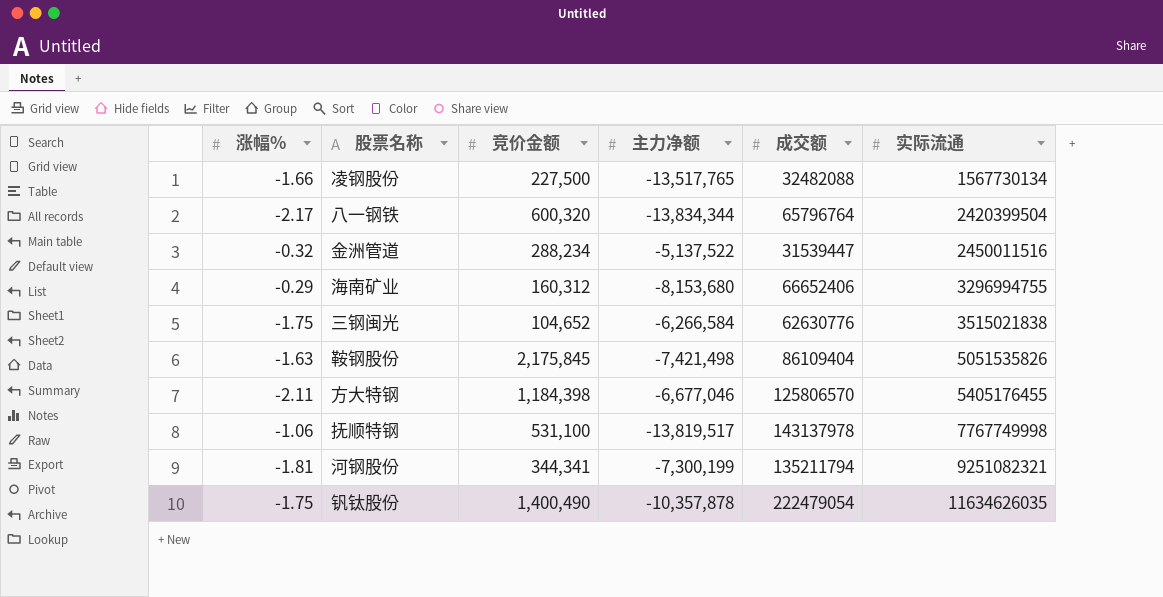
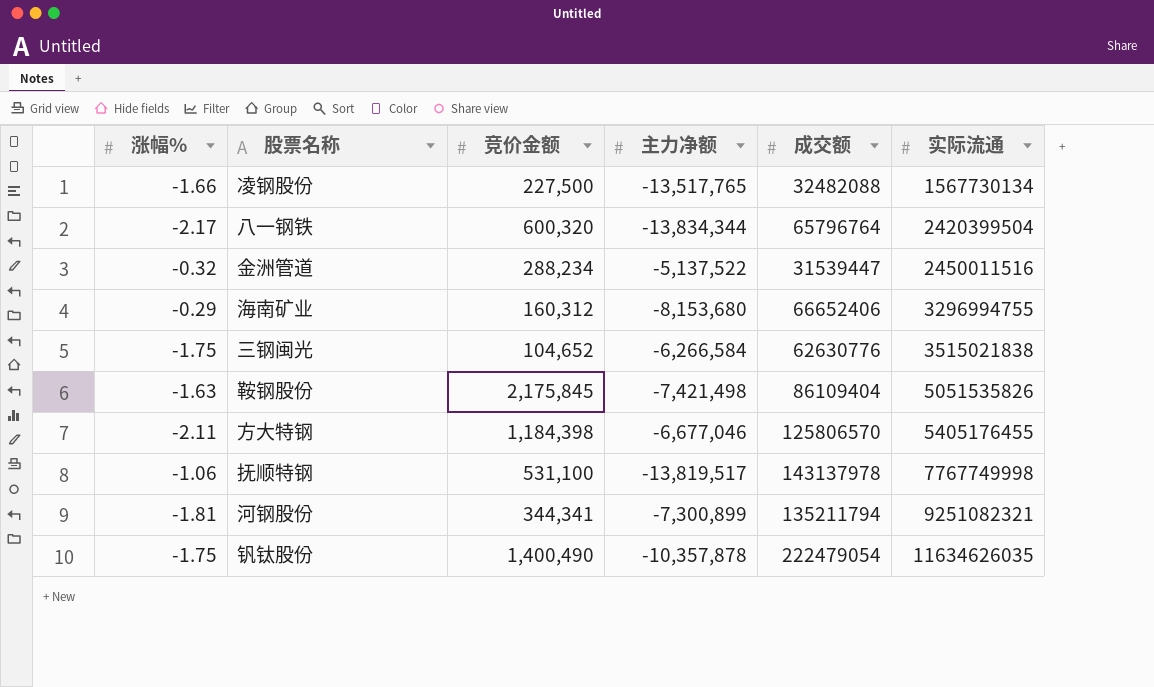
河钢股份 | 主力净额: -7,300,199 -> -7,300,899

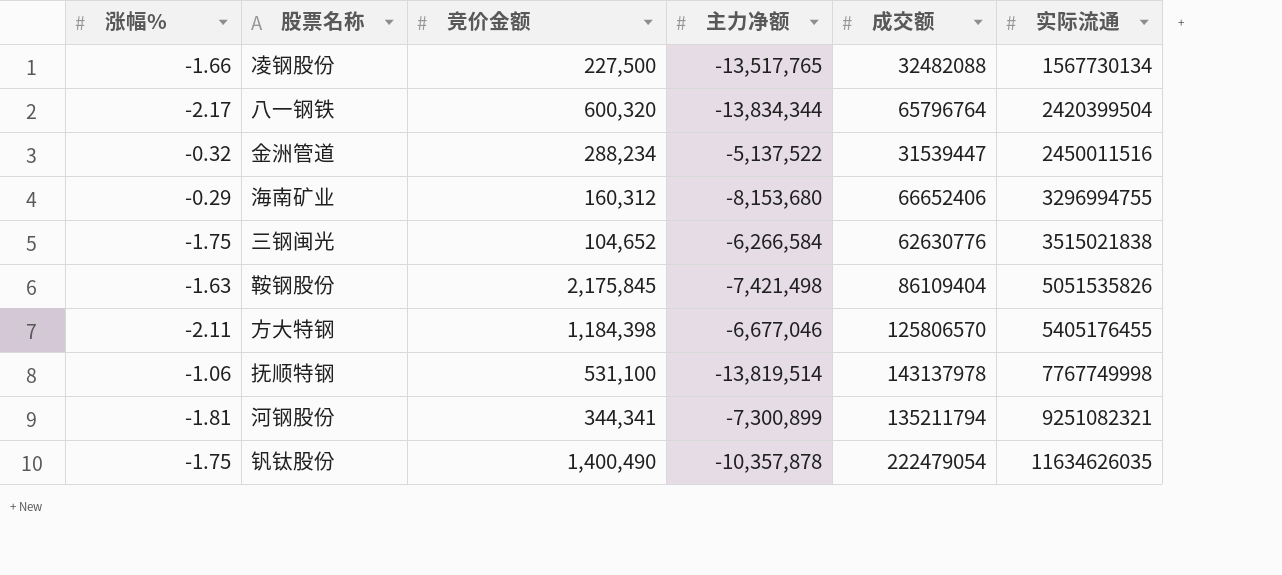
抚顺特钢 | 主力净额: -13,819,517 -> -13,819,514

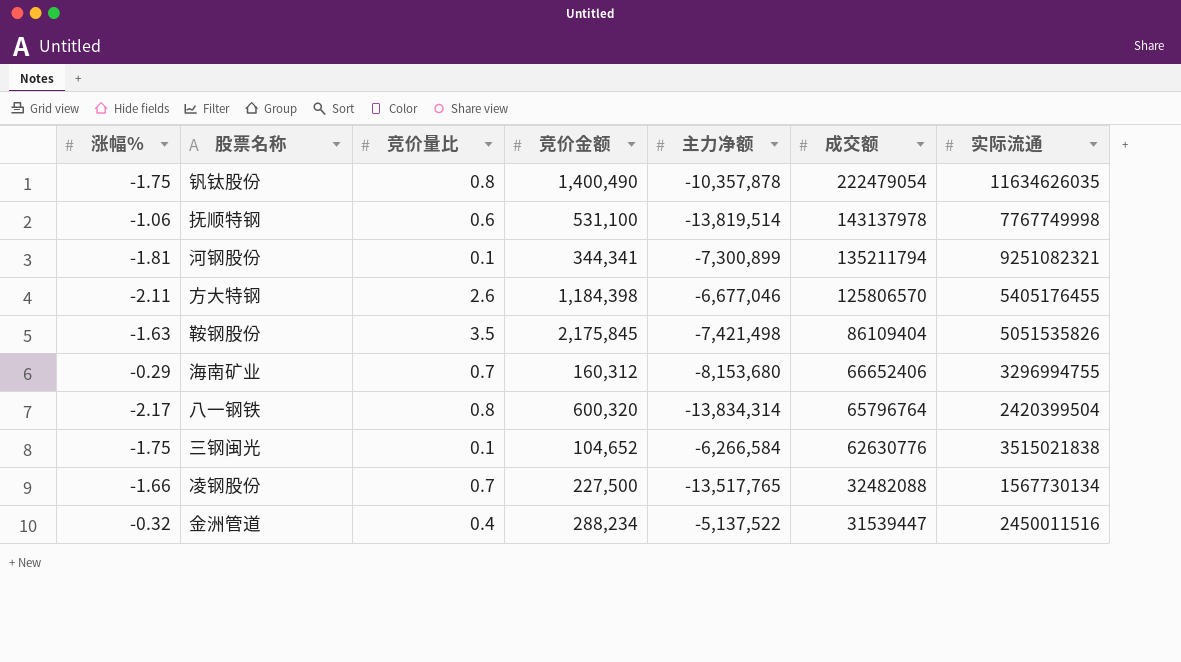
row order: 实际流通 ascending -> 成交额 descending
column 竞价量比 | position: none -> 3
八一钢铁 | 主力净额: -13,834,344 -> -13,834,314

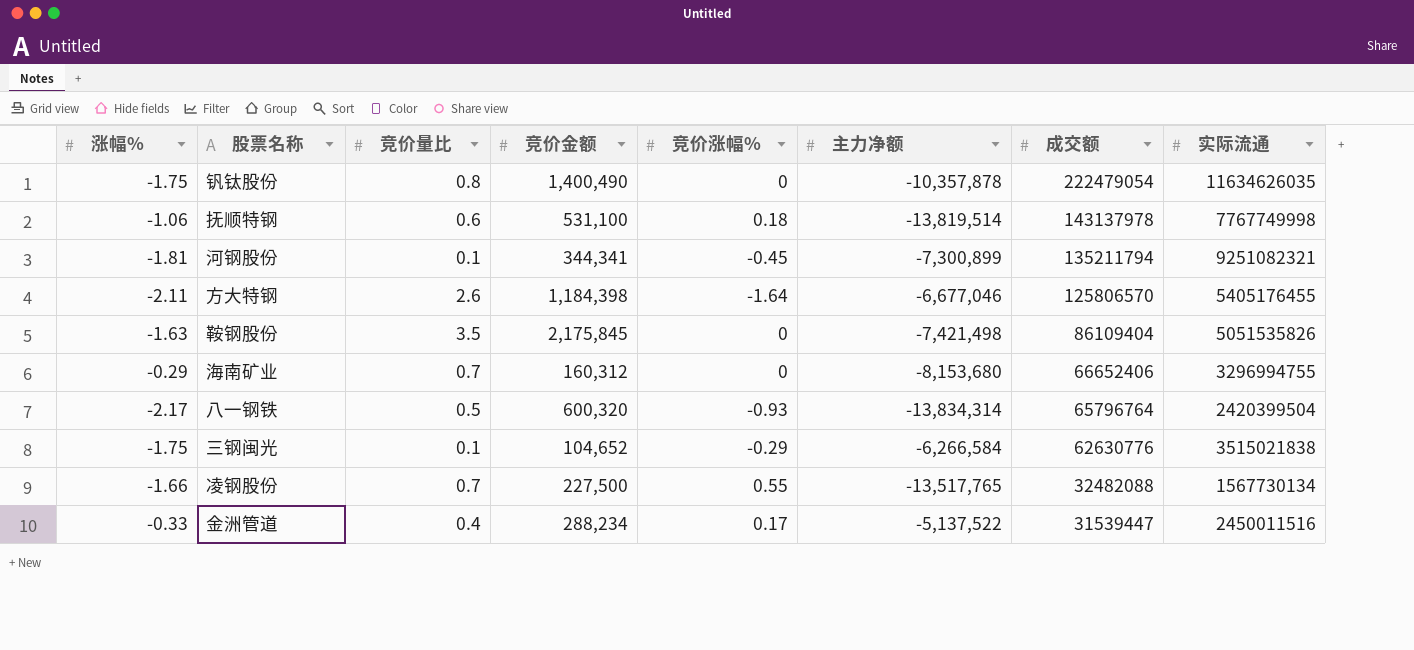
column 竞价涨幅% | position: none -> 5
八一钢铁 | 竞价量比: 0.8 -> 0.5
金洲管道 | 涨幅%: -0.32 -> -0.33

